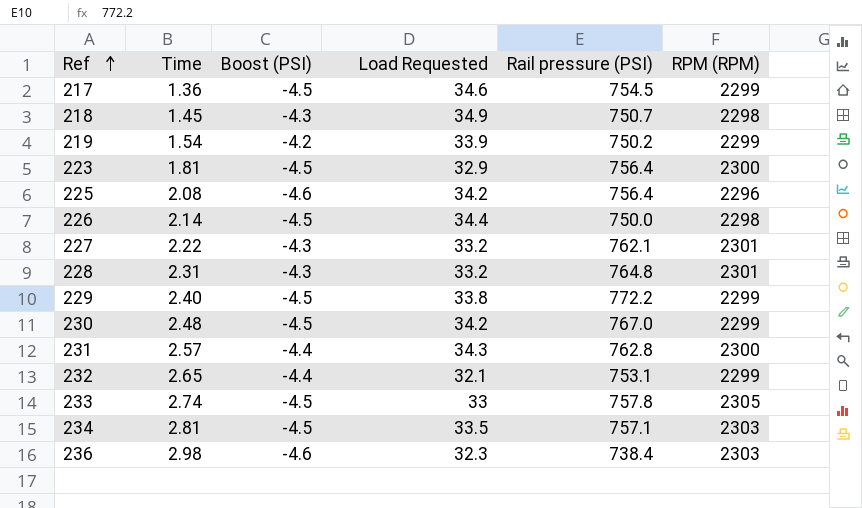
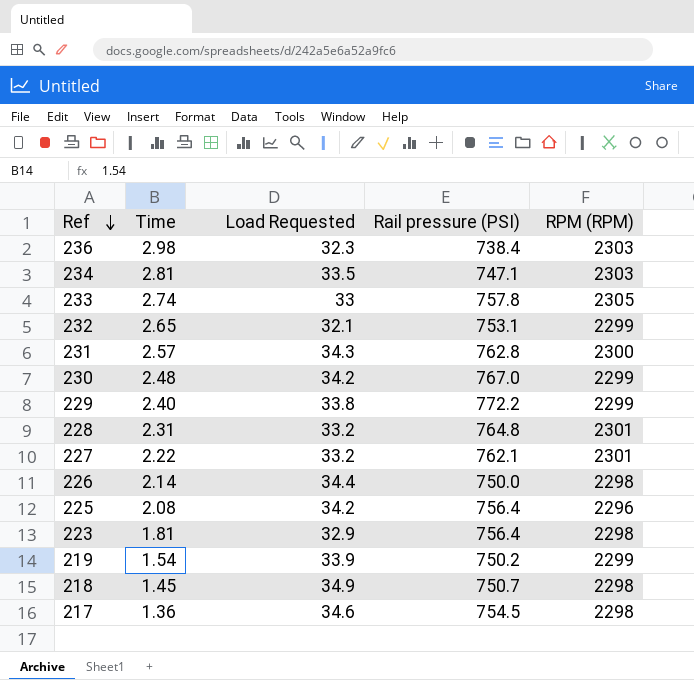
row order: Ref ascending -> Ref descending
column Boost (PSI) | position: 3 -> none
234 | Rail pressure (PSI): 757.1 -> 747.1
223 | RPM (RPM): 2300 -> 2298
217 | RPM (RPM): 2299 -> 2298

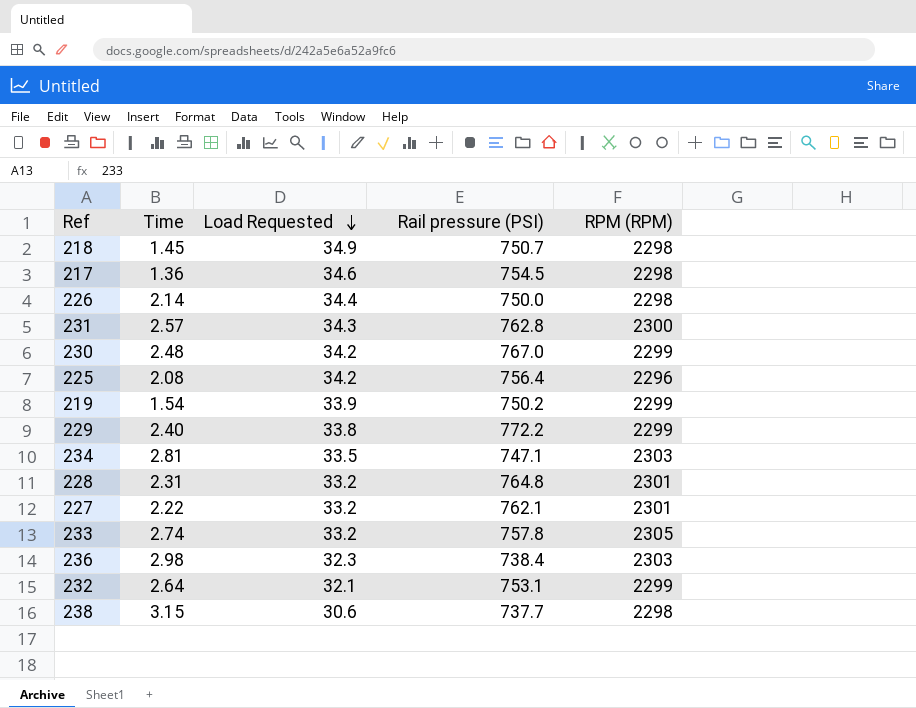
row order: Ref descending -> Load Requested descending
row 223: 1.81 | 32.9 | 756.4 | 2298 -> none
233 | Load Requested: 33 -> 33.2
232 | Time: 2.65 -> 2.64
row 238: none -> 3.15 | 30.6 | 737.7 | 2298

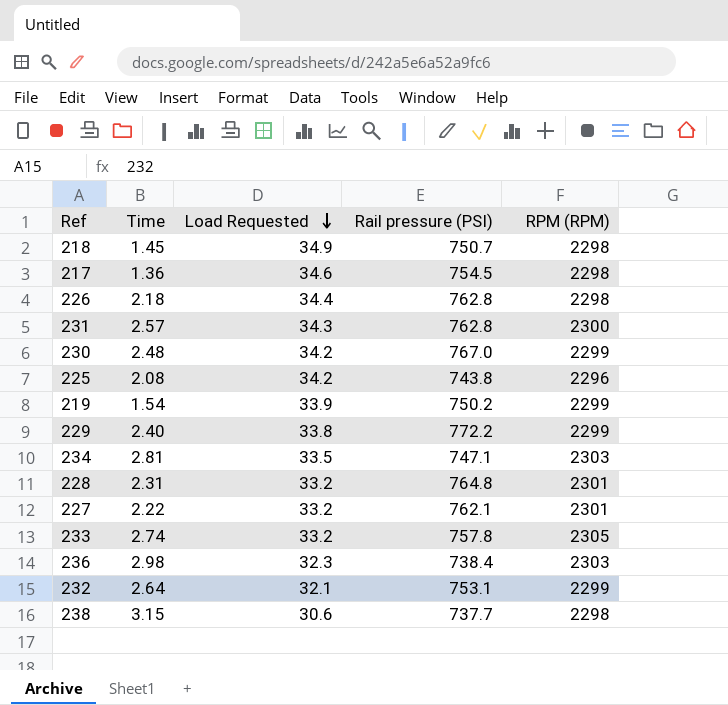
226 | Time: 2.14 -> 2.18
226 | Rail pressure (PSI): 750.0 -> 762.8
225 | Rail pressure (PSI): 756.4 -> 743.8

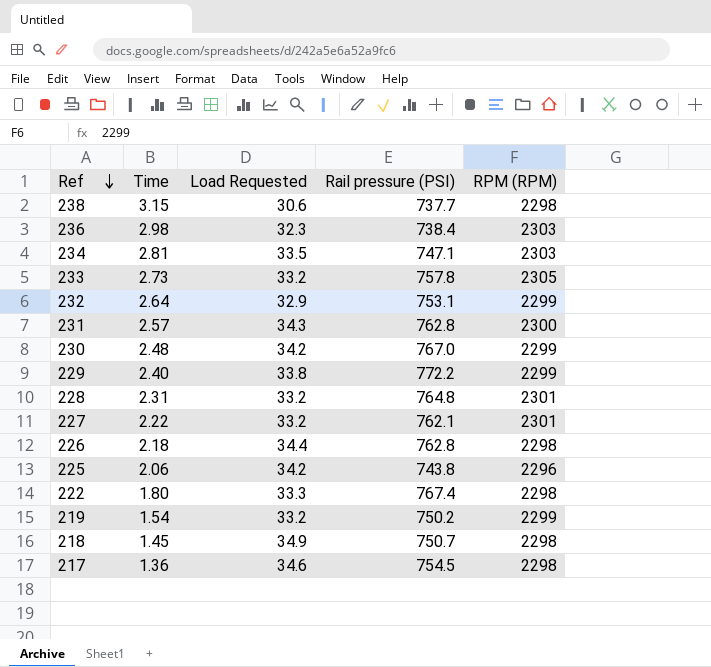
row order: Load Requested descending -> Ref descending
233 | Time: 2.74 -> 2.73
232 | Load Requested: 32.1 -> 32.9
225 | Time: 2.08 -> 2.06
row 222: none -> 1.80 | 33.3 | 767.4 | 2298
219 | Load Requested: 33.9 -> 33.2

